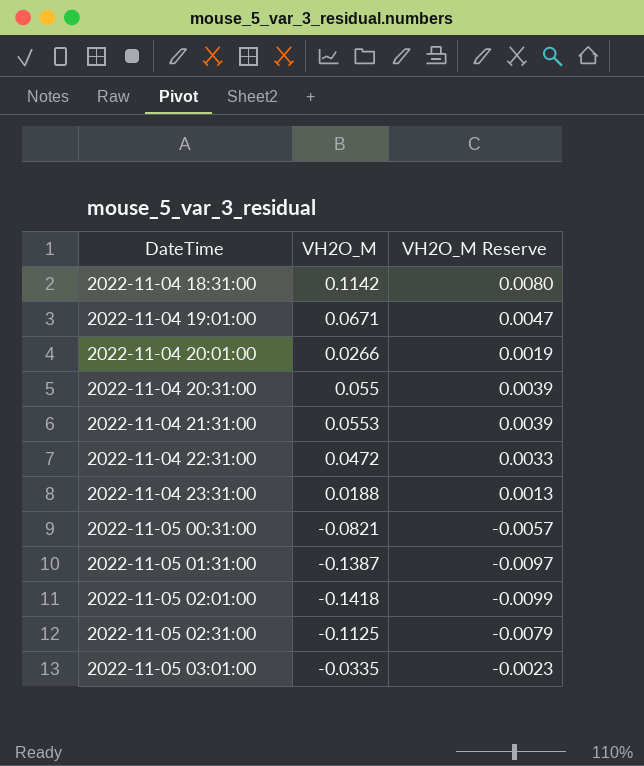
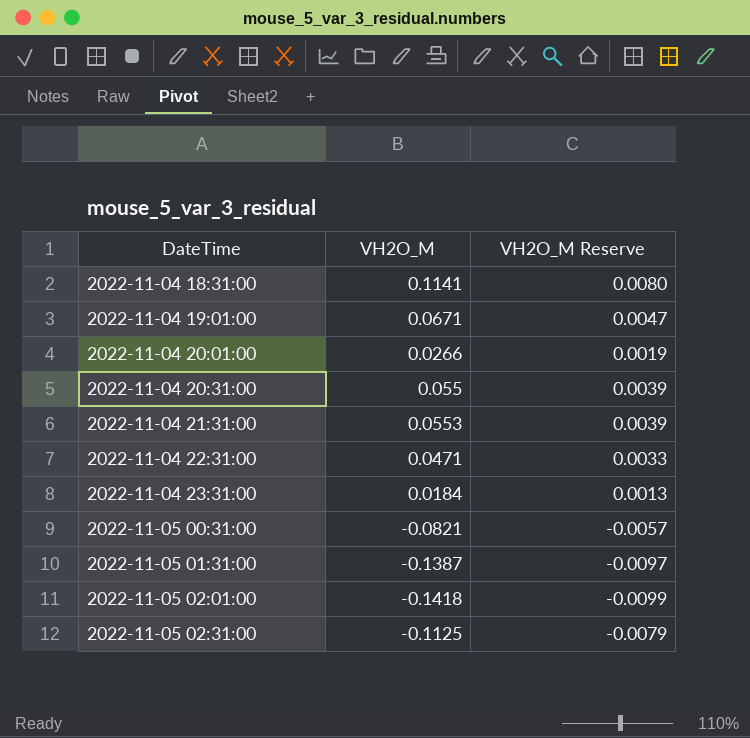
row 2022-11-05 03:01:00: -0.0335 | -0.0023 -> none
2022-11-04 18:31:00 | VH2O_M: 0.1142 -> 0.1141
2022-11-04 22:31:00 | VH2O_M: 0.0472 -> 0.0471
2022-11-04 23:31:00 | VH2O_M: 0.0188 -> 0.0184

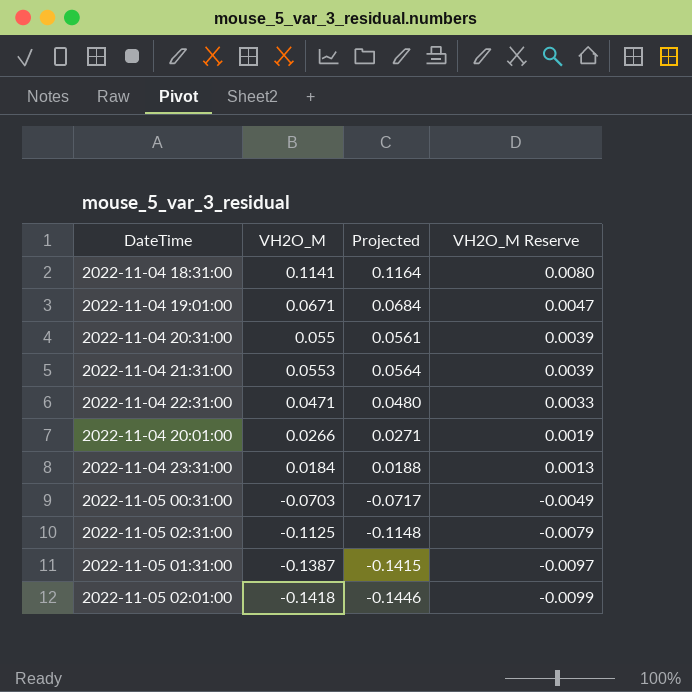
row order: DateTime ascending -> VH2O_M Reserve descending
column Projected | formula: none -> [VH2O_M] * 1.02
2022-11-05 00:31:00 | VH2O_M: -0.0821 -> -0.0703
2022-11-05 00:31:00 | VH2O_M Reserve: -0.0057 -> -0.0049

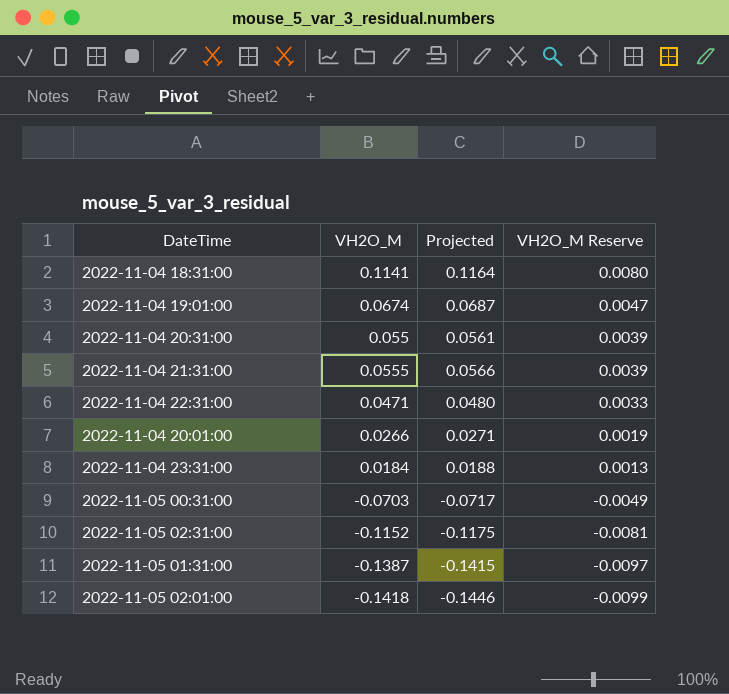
2022-11-04 19:01:00 | VH2O_M: 0.0671 -> 0.0674
2022-11-04 19:01:00 | Projected: 0.0684 -> 0.0687
2022-11-04 21:31:00 | VH2O_M: 0.0553 -> 0.0555
2022-11-04 21:31:00 | Projected: 0.0564 -> 0.0566
2022-11-05 02:31:00 | VH2O_M: -0.1125 -> -0.1152
2022-11-05 02:31:00 | Projected: -0.1148 -> -0.1175
2022-11-05 02:31:00 | VH2O_M Reserve: -0.0079 -> -0.0081

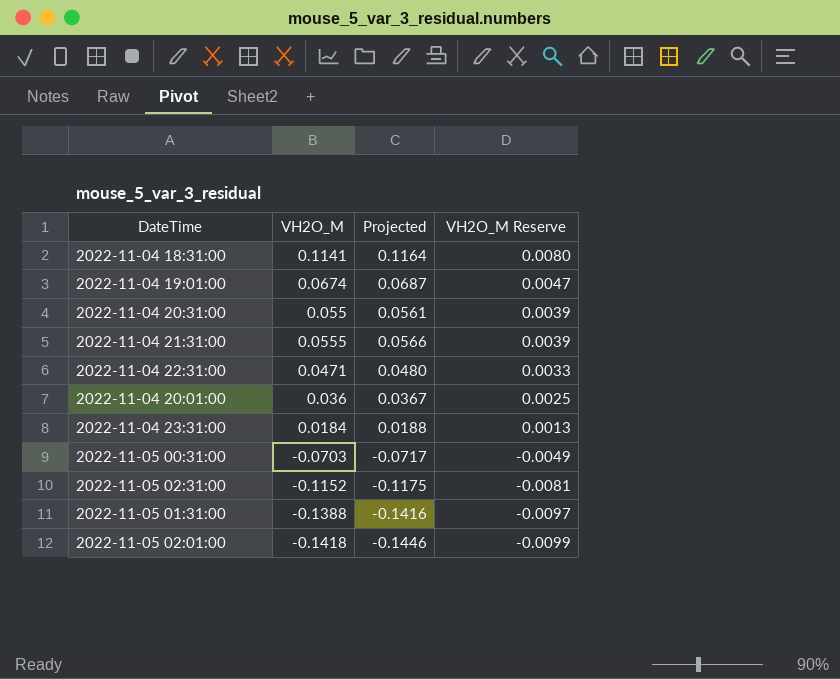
2022-11-04 20:01:00 | VH2O_M: 0.0266 -> 0.036
2022-11-04 20:01:00 | Projected: 0.0271 -> 0.0367
2022-11-04 20:01:00 | VH2O_M Reserve: 0.0019 -> 0.0025
2022-11-05 01:31:00 | VH2O_M: -0.1387 -> -0.1388
2022-11-05 01:31:00 | Projected: -0.1415 -> -0.1416

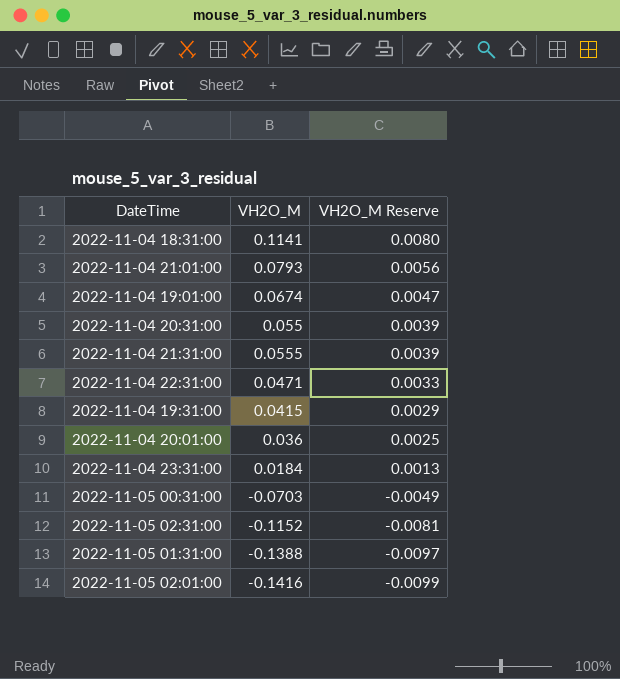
column Projected | formula: [VH2O_M] * 1.02 -> none
row 2022-11-04 21:01:00: none -> 0.0793 | 0.0056
row 2022-11-04 19:31:00: none -> 0.0415 | 0.0029
2022-11-05 02:01:00 | VH2O_M: -0.1418 -> -0.1416

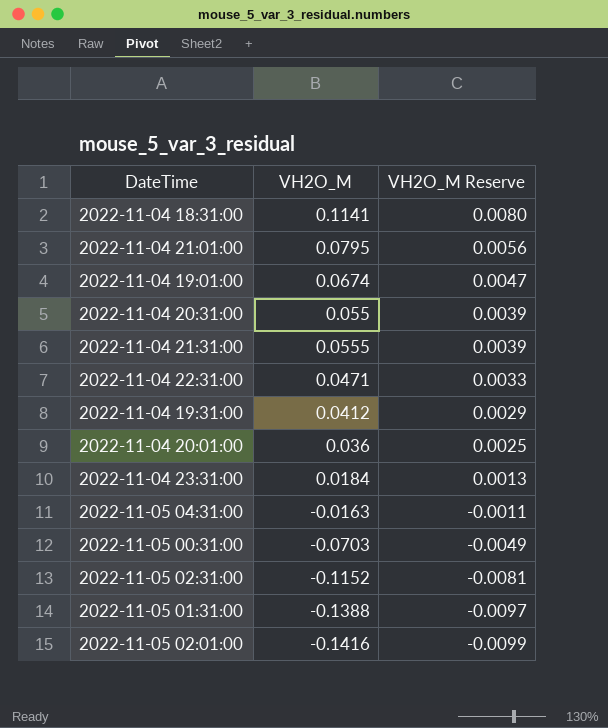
2022-11-04 21:01:00 | VH2O_M: 0.0793 -> 0.0795
2022-11-04 19:31:00 | VH2O_M: 0.0415 -> 0.0412
row 2022-11-05 04:31:00: none -> -0.0163 | -0.0011

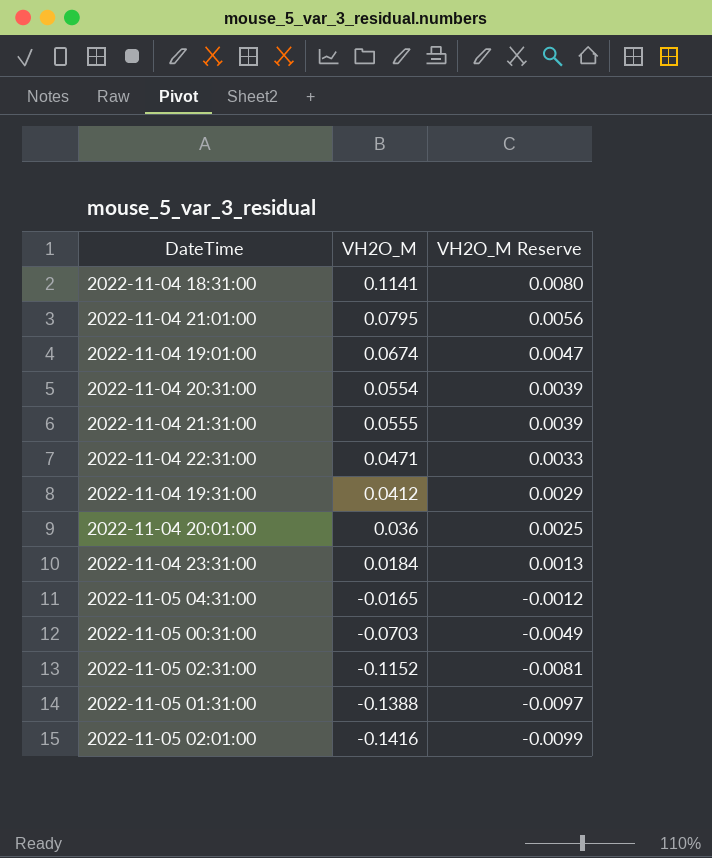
2022-11-04 20:31:00 | VH2O_M: 0.055 -> 0.0554
2022-11-05 04:31:00 | VH2O_M: -0.0163 -> -0.0165
2022-11-05 04:31:00 | VH2O_M Reserve: -0.0011 -> -0.0012

